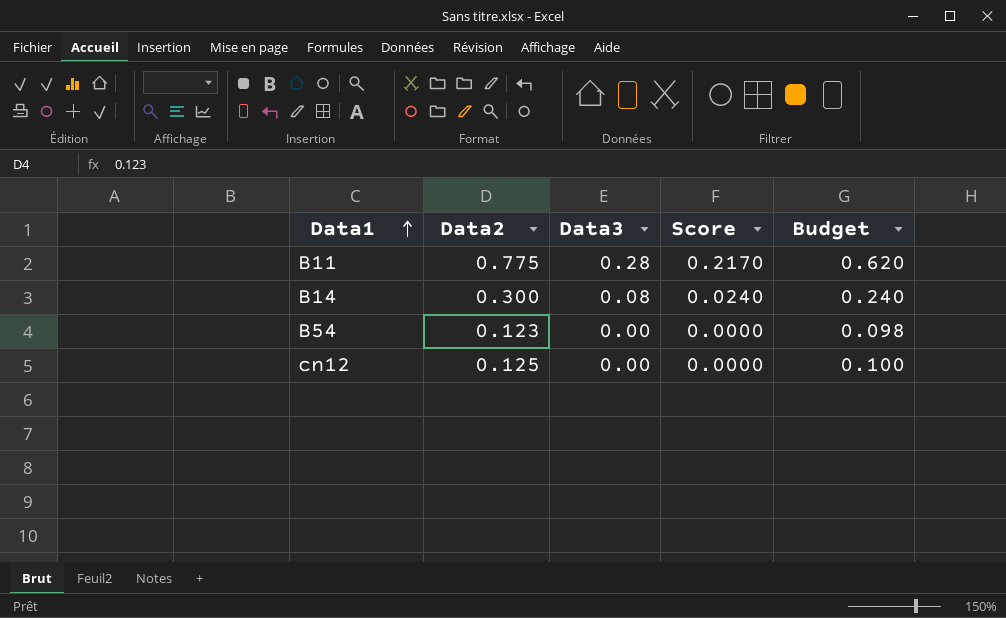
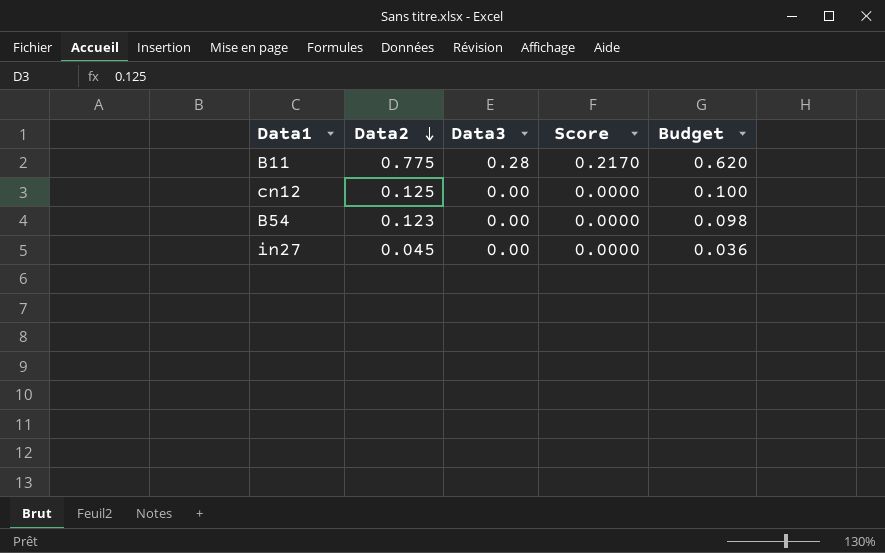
row order: Data1 ascending -> Data2 descending
row B14: 0.300 | 0.08 | 0.0240 | 0.240 -> none
row in27: none -> 0.045 | 0.00 | 0.0000 | 0.036

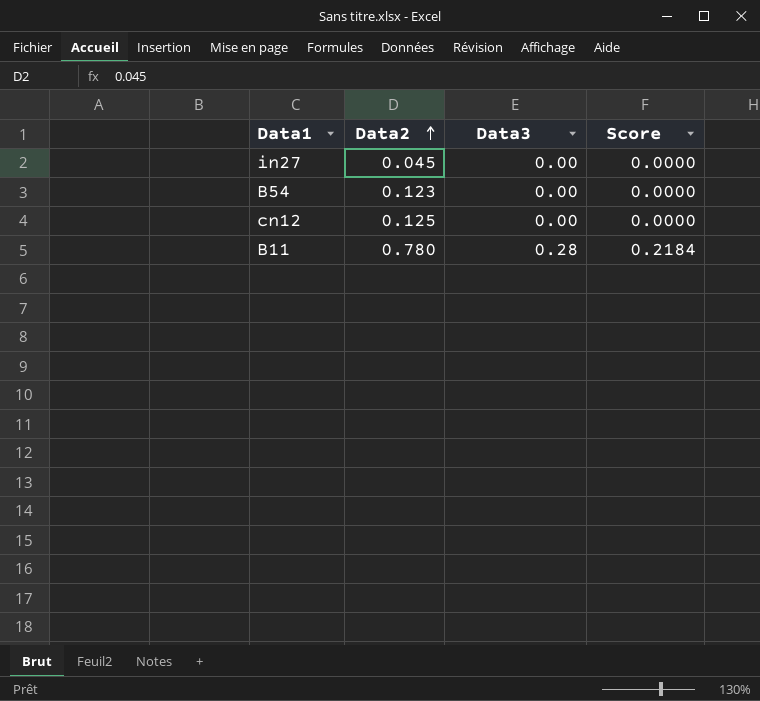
row order: Data2 descending -> Data2 ascending
column Budget | formula: [Data2] * 0.8 -> none
B11 | Data2: 0.775 -> 0.780
B11 | Score: 0.2170 -> 0.2184

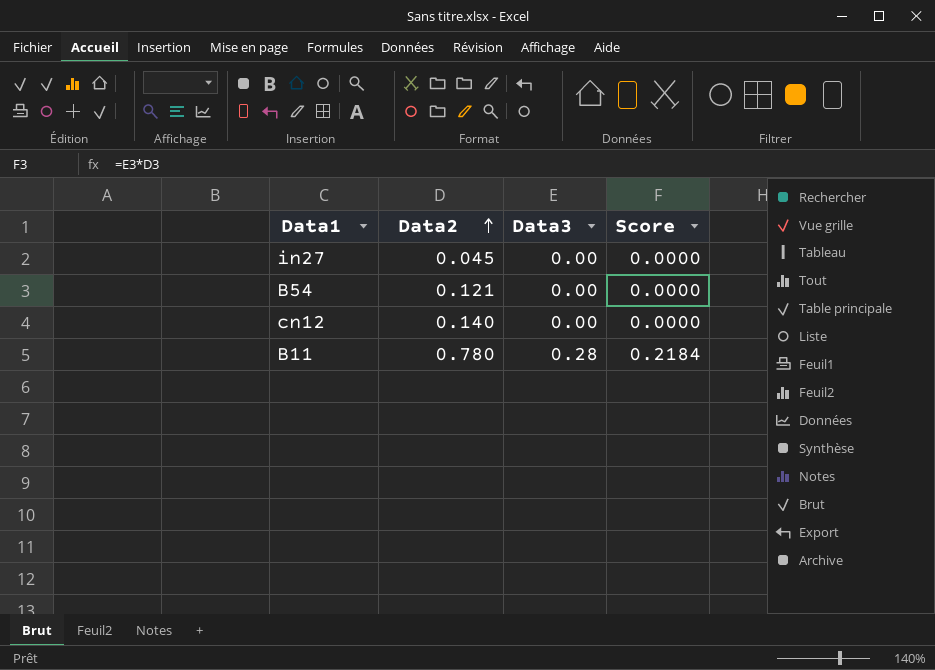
B54 | Data2: 0.123 -> 0.121
cn12 | Data2: 0.125 -> 0.140

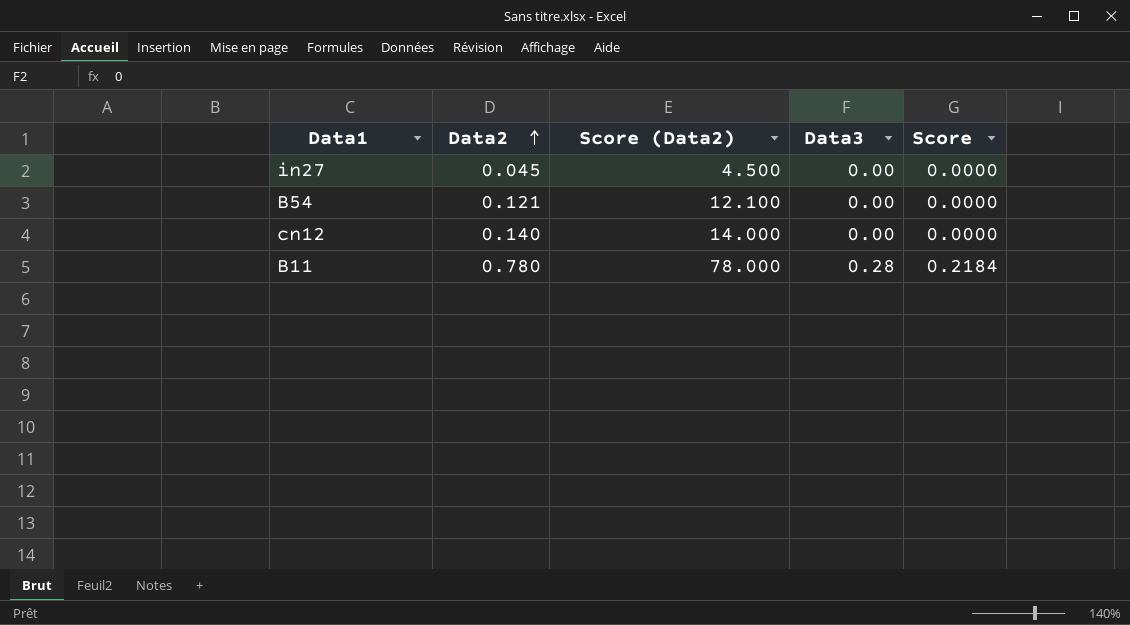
column Score (Data2) | formula: none -> [Data2] * 100

